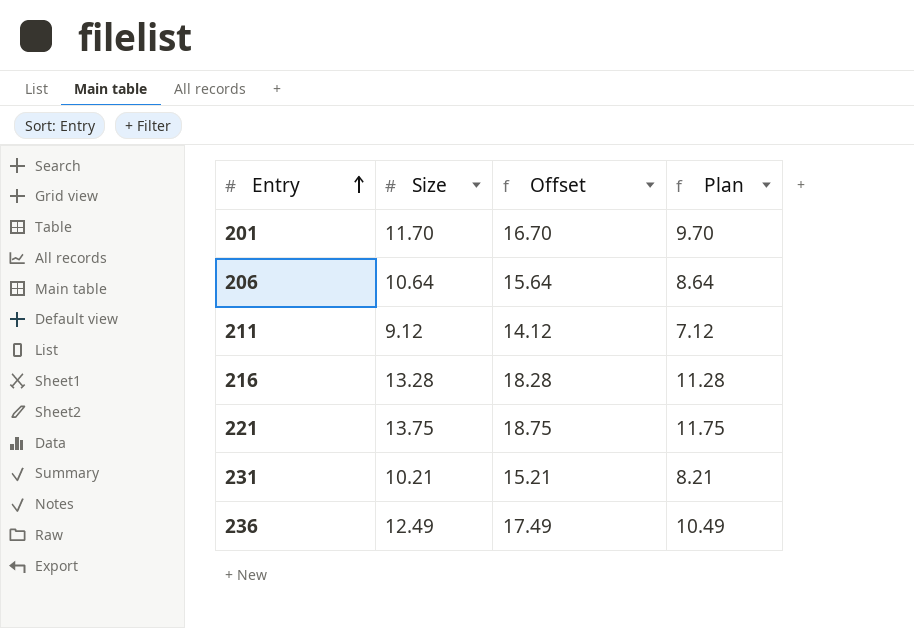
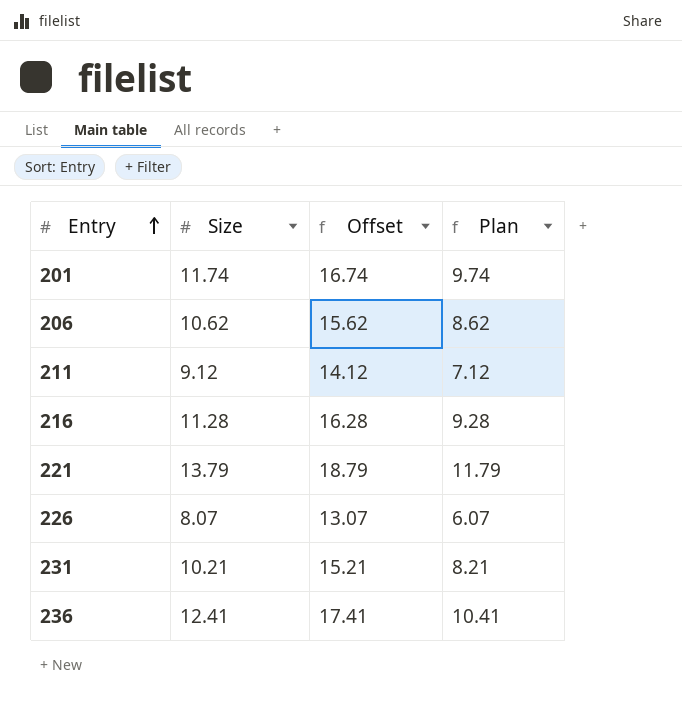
201 | Size: 11.70 -> 11.74
201 | Offset: 16.70 -> 16.74
201 | Plan: 9.70 -> 9.74
206 | Size: 10.64 -> 10.62
206 | Offset: 15.64 -> 15.62
206 | Plan: 8.64 -> 8.62
216 | Size: 13.28 -> 11.28
216 | Offset: 18.28 -> 16.28
216 | Plan: 11.28 -> 9.28
221 | Size: 13.75 -> 13.79
221 | Offset: 18.75 -> 18.79
221 | Plan: 11.75 -> 11.79
row 226: none -> 8.07 | 13.07 | 6.07
236 | Size: 12.49 -> 12.41
236 | Offset: 17.49 -> 17.41
236 | Plan: 10.49 -> 10.41

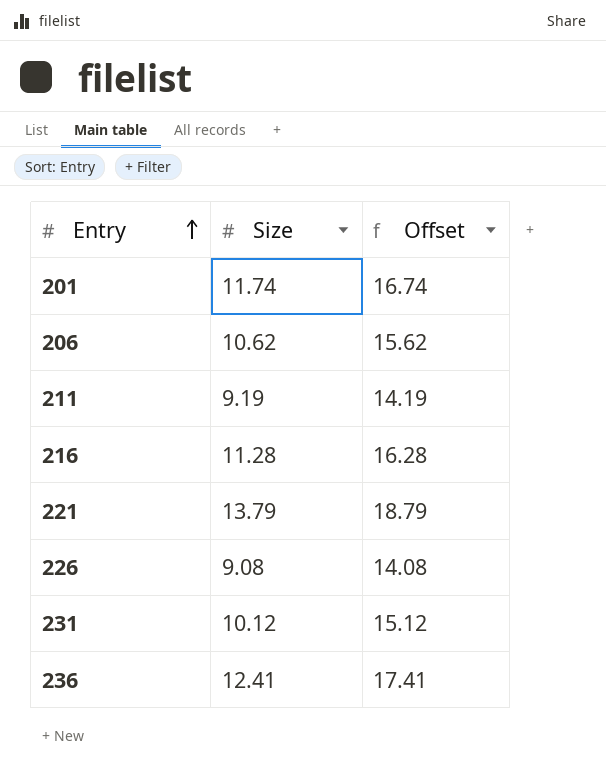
column Plan | formula: [Size] - 2 -> none
211 | Size: 9.12 -> 9.19
211 | Offset: 14.12 -> 14.19
226 | Size: 8.07 -> 9.08
226 | Offset: 13.07 -> 14.08
231 | Size: 10.21 -> 10.12
231 | Offset: 15.21 -> 15.12

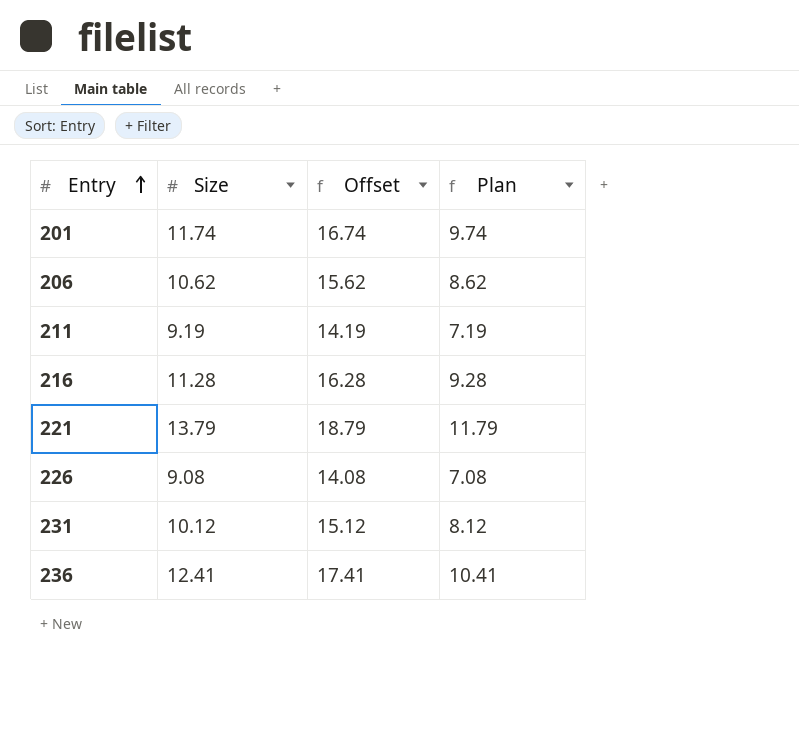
column Plan | formula: none -> [Size] - 2

